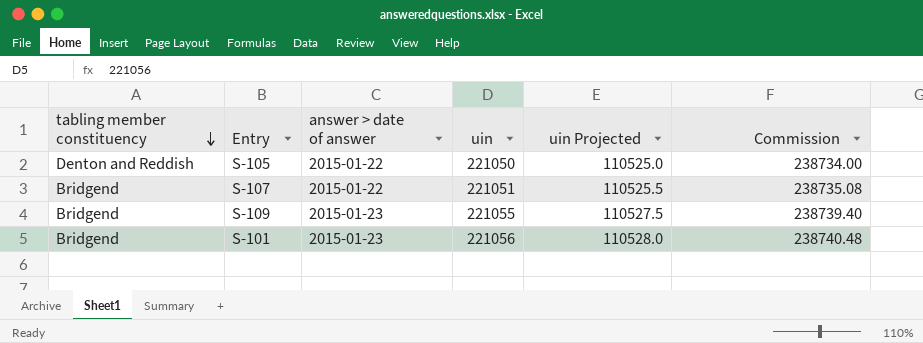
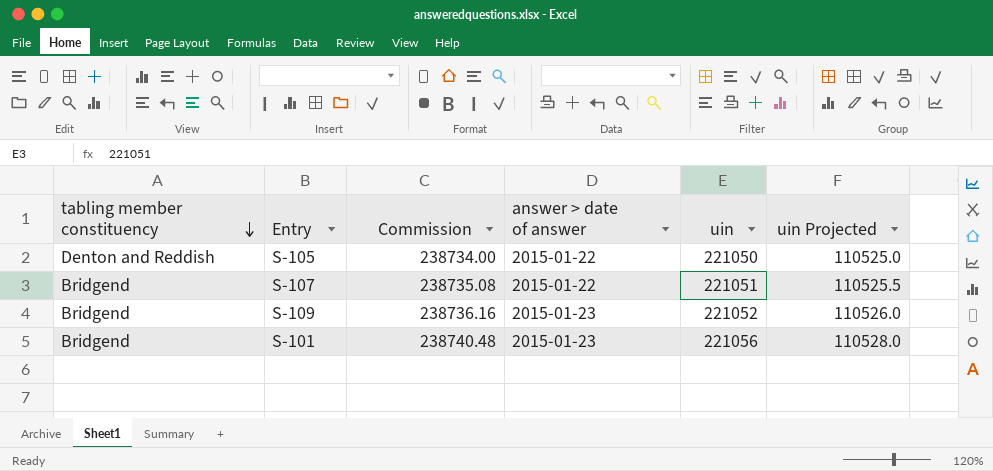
column Commission | position: 6 -> 3
S-109 | Commission: 238739.40 -> 238736.16
S-109 | uin: 221055 -> 221052
S-109 | uin Projected: 110527.5 -> 110526.0

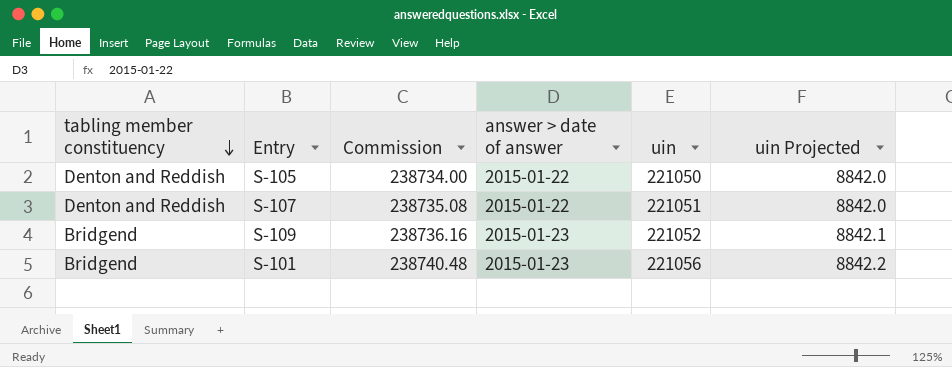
column uin Projected | formula: [uin] * 0.5 -> [uin] * 0.04
S-107 | tabling member constituency: Bridgend -> Denton and Reddish

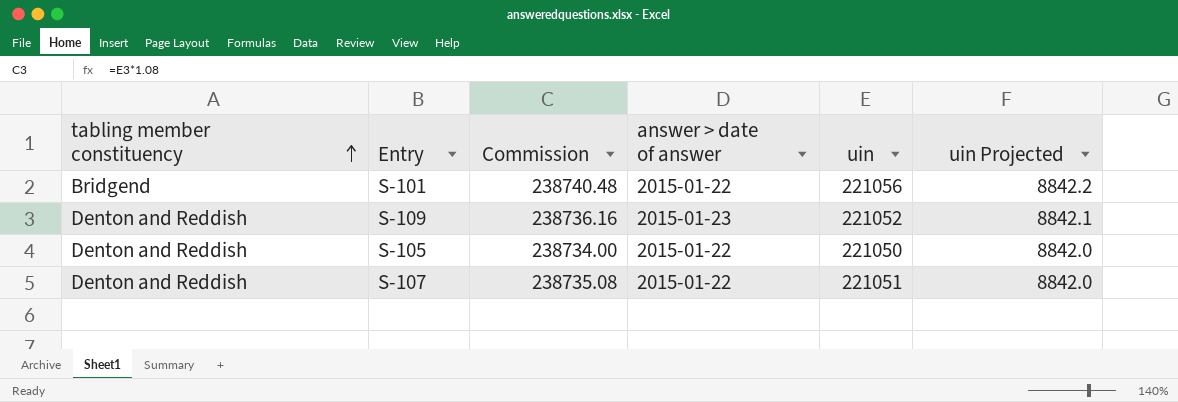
row order: tabling member constituency descending -> tabling member constituency ascending
S-101 | answer > date of answer: 2015-01-23 -> 2015-01-22
S-109 | tabling member constituency: Bridgend -> Denton and Reddish

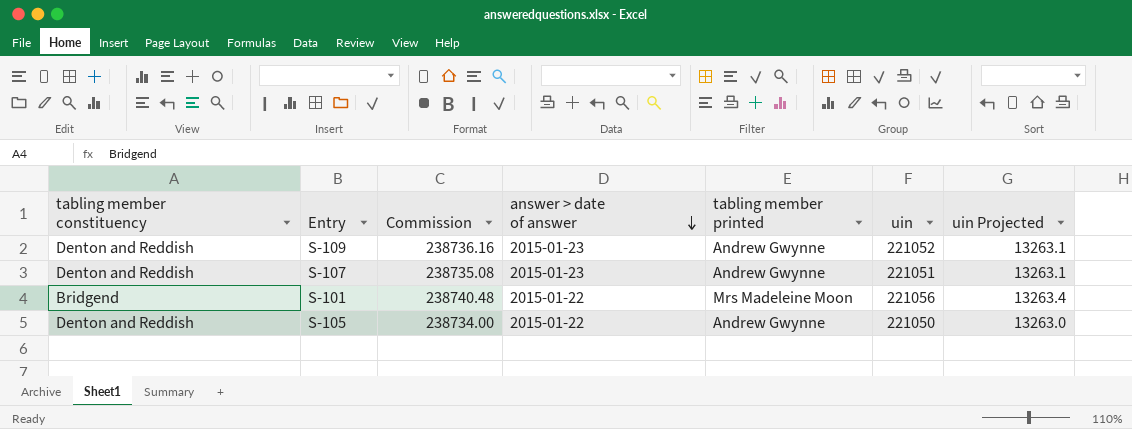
row order: tabling member constituency ascending -> answer > date of answer descending
column tabling member printed | position: none -> 5
column uin Projected | formula: [uin] * 0.04 -> [uin] * 0.06
S-107 | answer > date of answer: 2015-01-22 -> 2015-01-23

